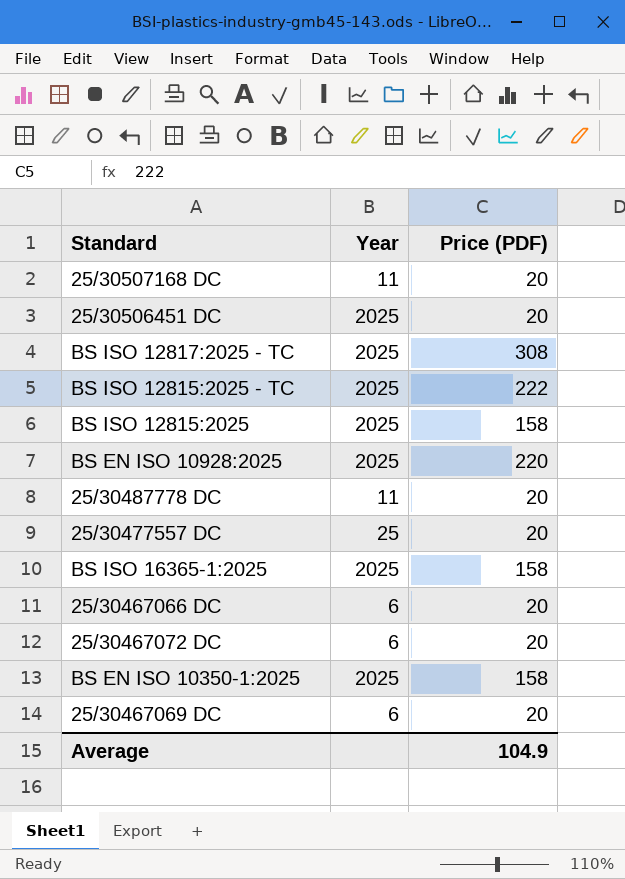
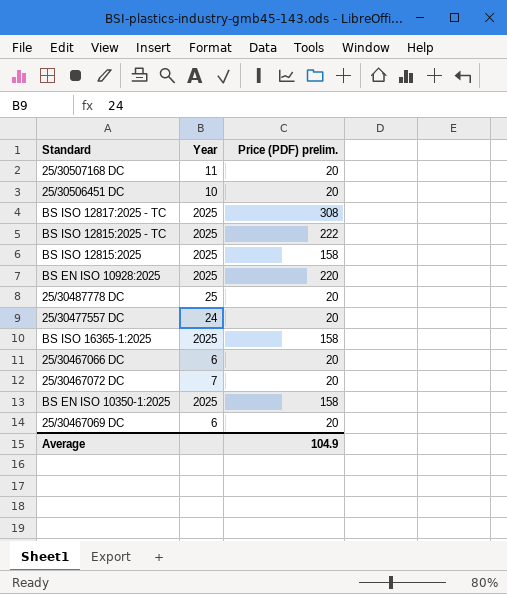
column name: Price (PDF) -> Price (PDF) prelim.
25/30506451 DC | Year: 2025 -> 10
25/30487778 DC | Year: 11 -> 25
25/30477557 DC | Year: 25 -> 24
25/30467072 DC | Year: 6 -> 7

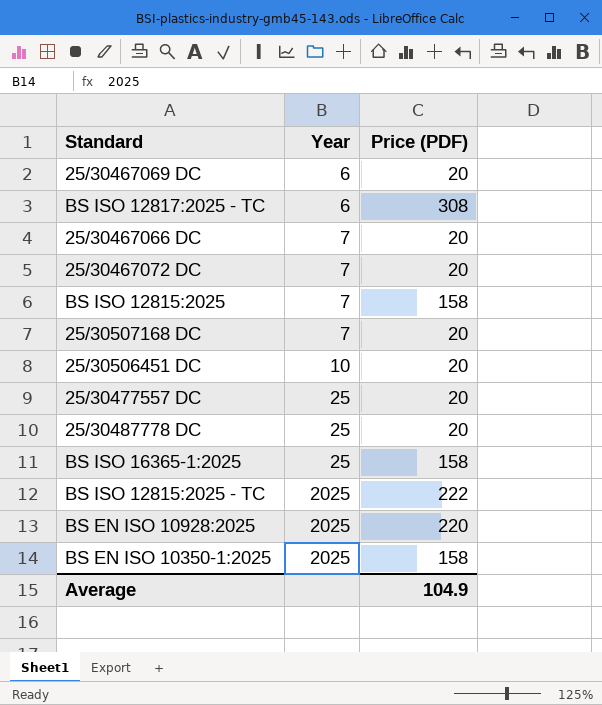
row order: none -> Year ascending
column name: Price (PDF) prelim. -> Price (PDF)
BS ISO 12817:2025 - TC | Year: 2025 -> 6
25/30467066 DC | Year: 6 -> 7
BS ISO 12815:2025 | Year: 2025 -> 7
25/30507168 DC | Year: 11 -> 7
25/30477557 DC | Year: 24 -> 25
BS ISO 16365-1:2025 | Year: 2025 -> 25

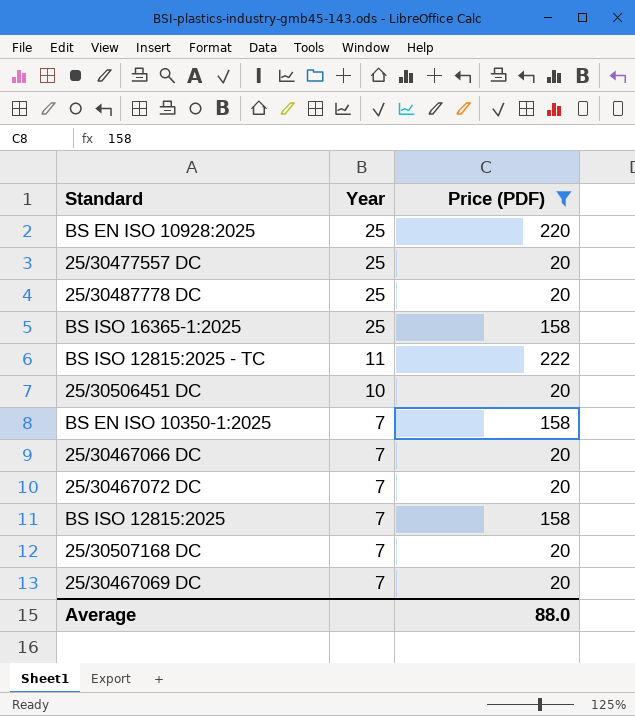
filter: none -> Price (PDF) != 308
row order: Year ascending -> Year descending
BS EN ISO 10928:2025 | Year: 2025 -> 25
BS ISO 12815:2025 - TC | Year: 2025 -> 11
BS EN ISO 10350-1:2025 | Year: 2025 -> 7
25/30467069 DC | Year: 6 -> 7
Average | Price (PDF): 104.9 -> 88.0

